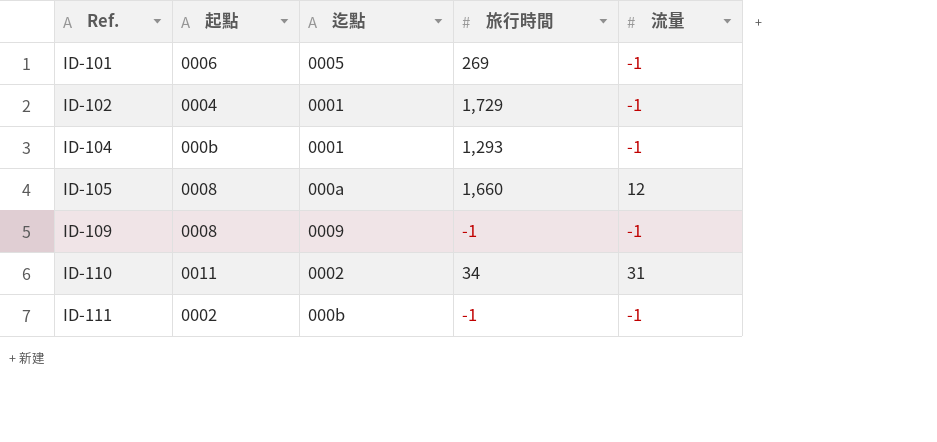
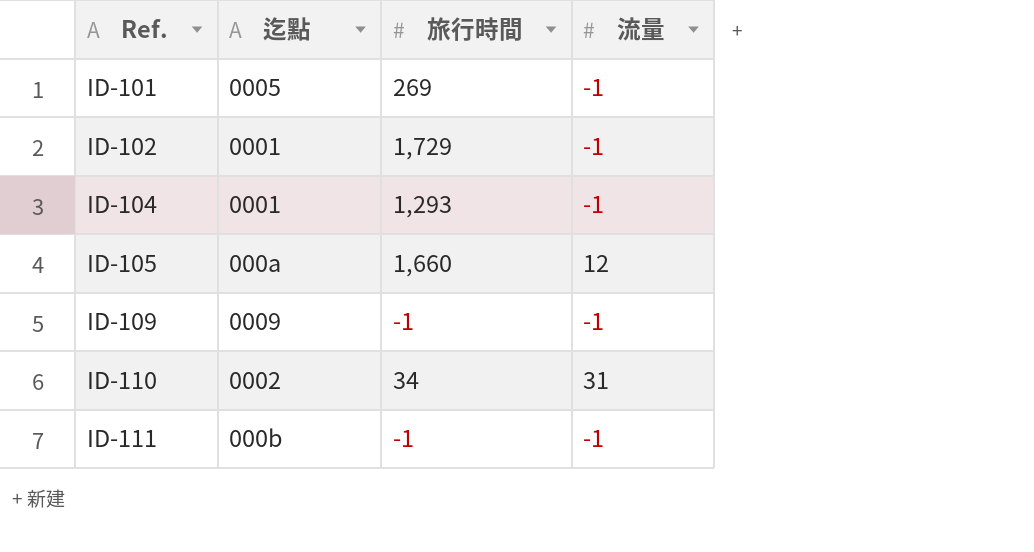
column 起點 | position: 2 -> none

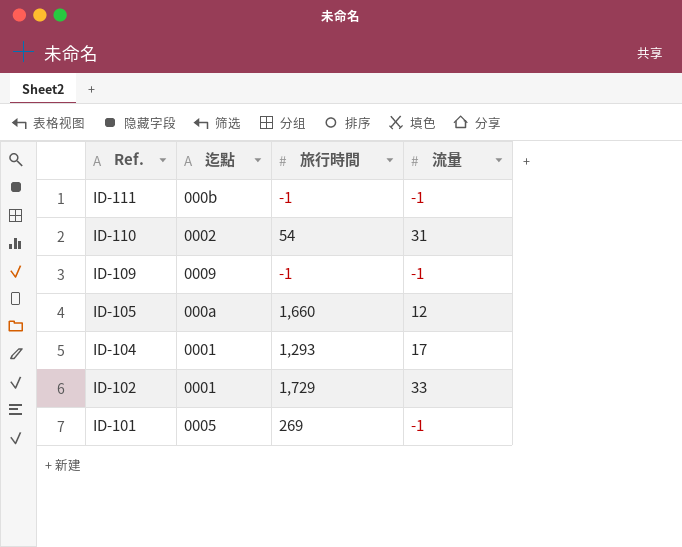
row order: Ref. ascending -> Ref. descending
ID-110 | 旅行時間: 34 -> 54
ID-104 | 流量: -1 -> 17
ID-102 | 流量: -1 -> 33

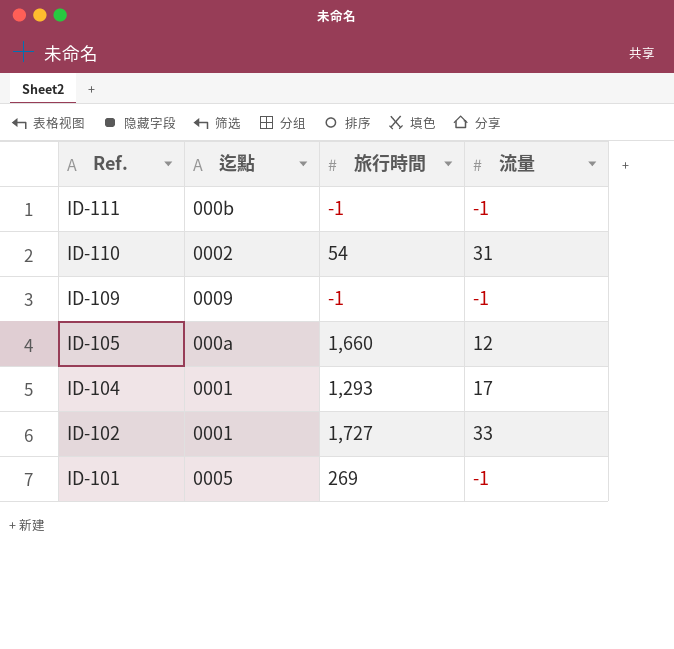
ID-102 | 旅行時間: 1,729 -> 1,727

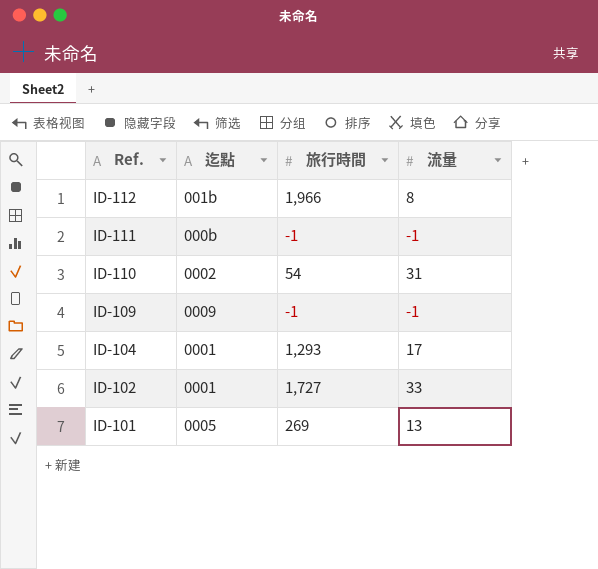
row ID-105: 000a | 1,660 | 12 -> none
row ID-112: none -> 001b | 1,966 | 8
ID-101 | 流量: -1 -> 13

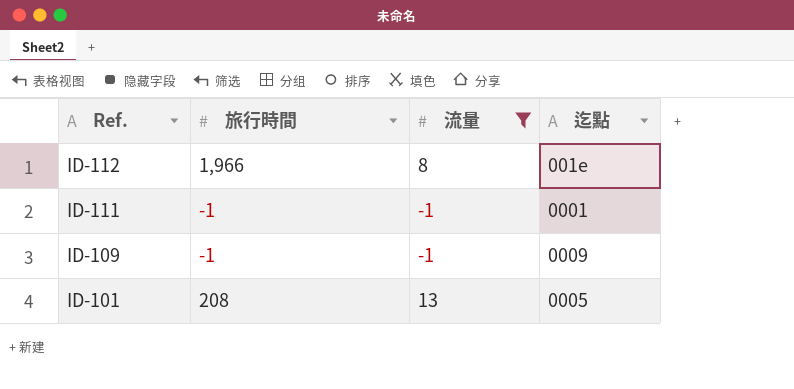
filter: none -> 流量 <= 13
column 迄點 | position: 2 -> 4
ID-112 | 迄點: 001b -> 001e
ID-111 | 迄點: 000b -> 0001
ID-101 | 旅行時間: 269 -> 208

